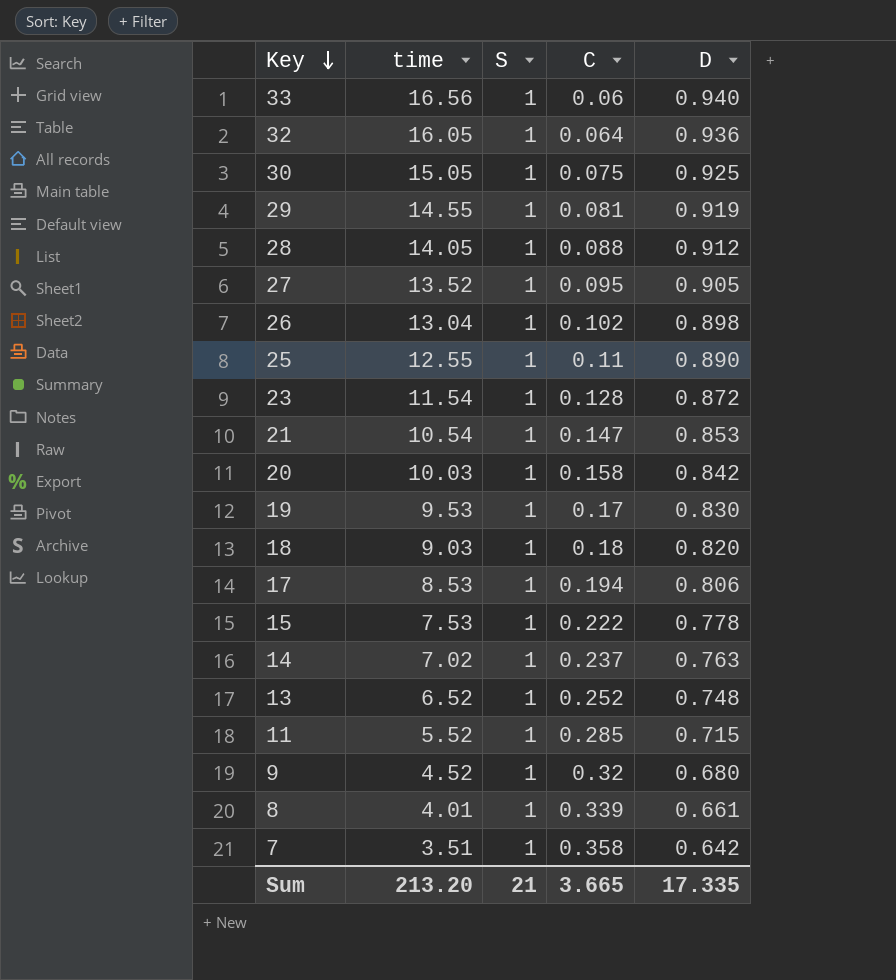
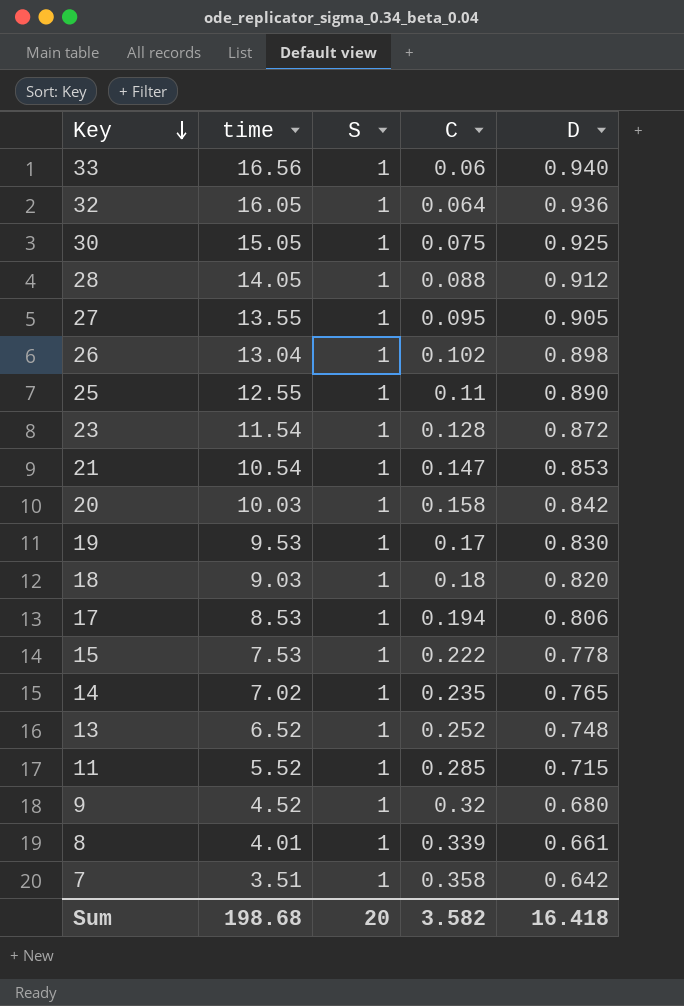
row 29: 14.55 | 1 | 0.081 | 0.919 -> none
27 | time: 13.52 -> 13.55
14 | C: 0.237 -> 0.235
14 | D: 0.763 -> 0.765
Sum | time: 213.20 -> 198.68
Sum | S: 21 -> 20
Sum | C: 3.665 -> 3.582
Sum | D: 17.335 -> 16.418

